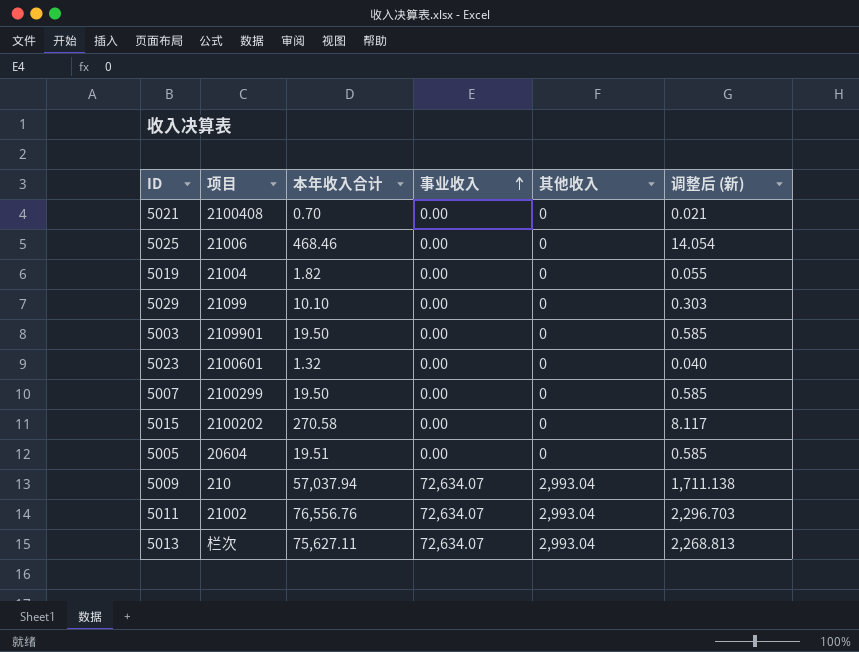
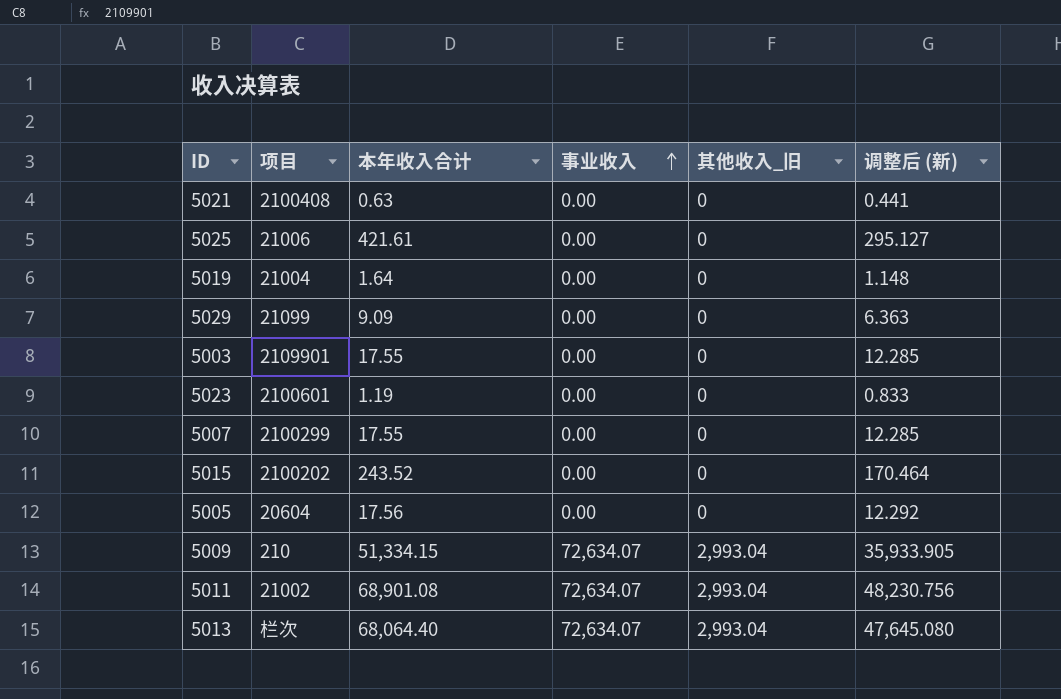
column name: 其他收入 -> 其他收入_旧
column 调整后 (新) | formula: [本年收入合计] * 0.03 -> [本年收入合计] * 0.7
5021 | 本年收入合计: 0.70 -> 0.63
5025 | 本年收入合计: 468.46 -> 421.61
5019 | 本年收入合计: 1.82 -> 1.64
5029 | 本年收入合计: 10.10 -> 9.09
5003 | 本年收入合计: 19.50 -> 17.55
5023 | 本年收入合计: 1.32 -> 1.19
5007 | 本年收入合计: 19.50 -> 17.55
5015 | 本年收入合计: 270.58 -> 243.52
5005 | 本年收入合计: 19.51 -> 17.56
5009 | 本年收入合计: 57,037.94 -> 51,334.15
5011 | 本年收入合计: 76,556.76 -> 68,901.08
5013 | 本年收入合计: 75,627.11 -> 68,064.40

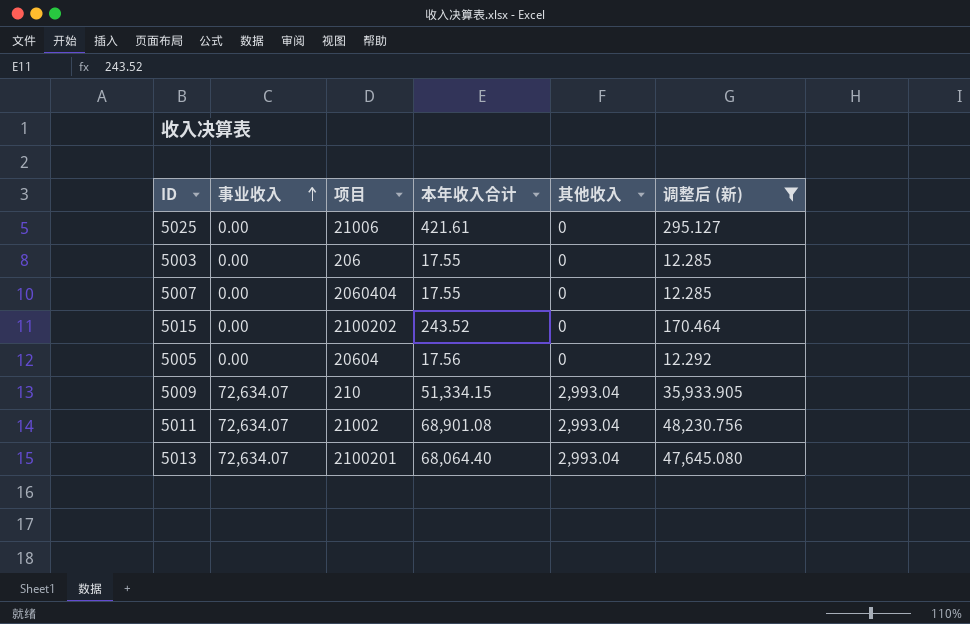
filter: none -> 调整后 (新) >= 12.285
column 事业收入 | position: 4 -> 2
column name: 其他收入_旧 -> 其他收入
5003 | 项目: 2109901 -> 206
5007 | 项目: 2100299 -> 2060404
5013 | 项目: 栏次 -> 2100201

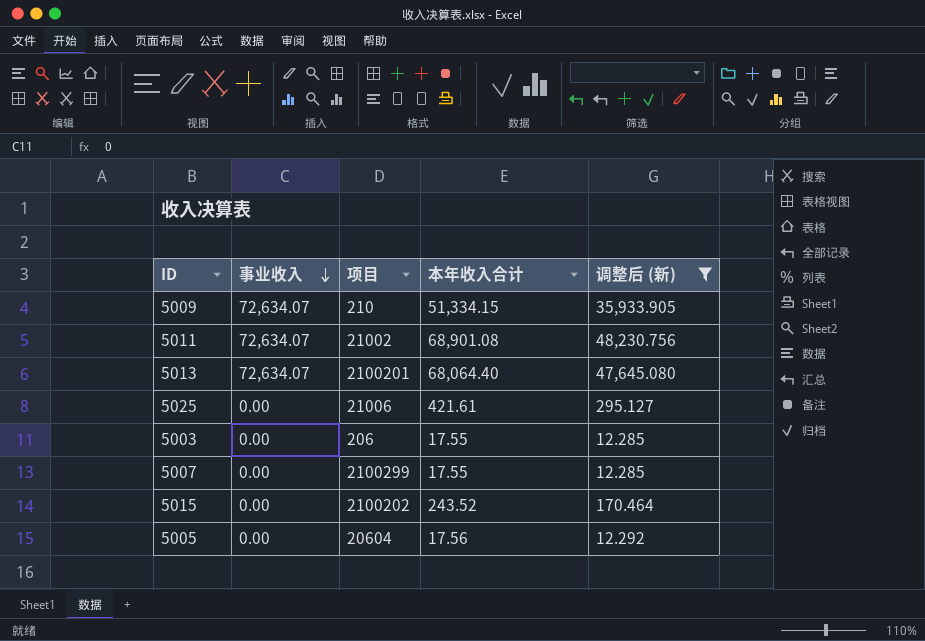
row order: 事业收入 ascending -> 事业收入 descending
column 其他收入 | position: 5 -> none
5007 | 项目: 2060404 -> 2100299

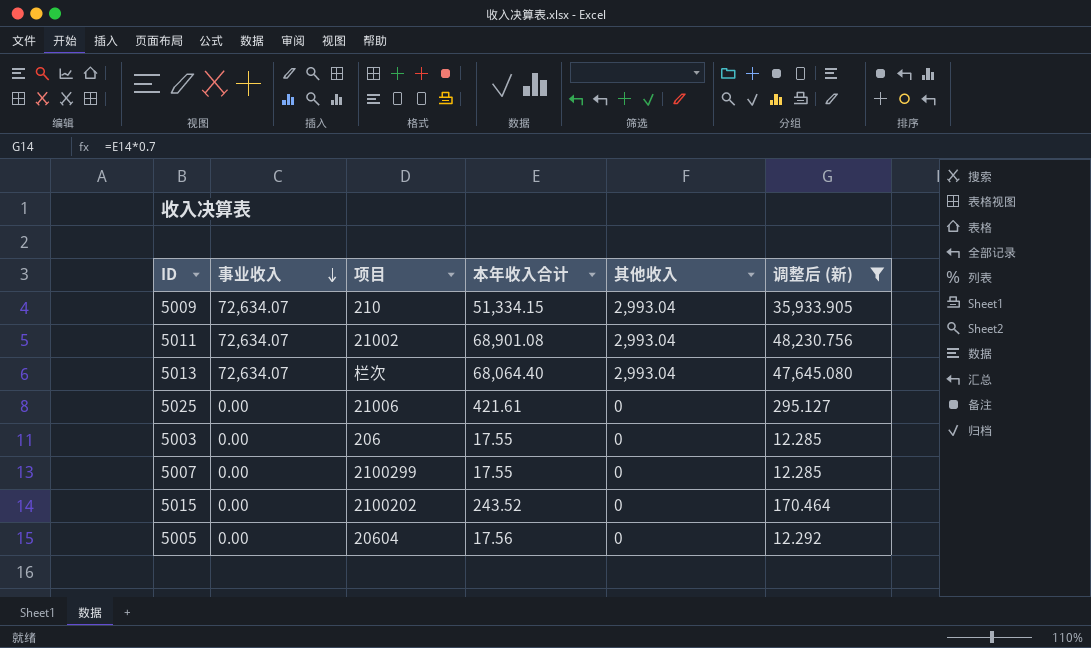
column 其他收入 | position: none -> 5
5013 | 项目: 2100201 -> 栏次

